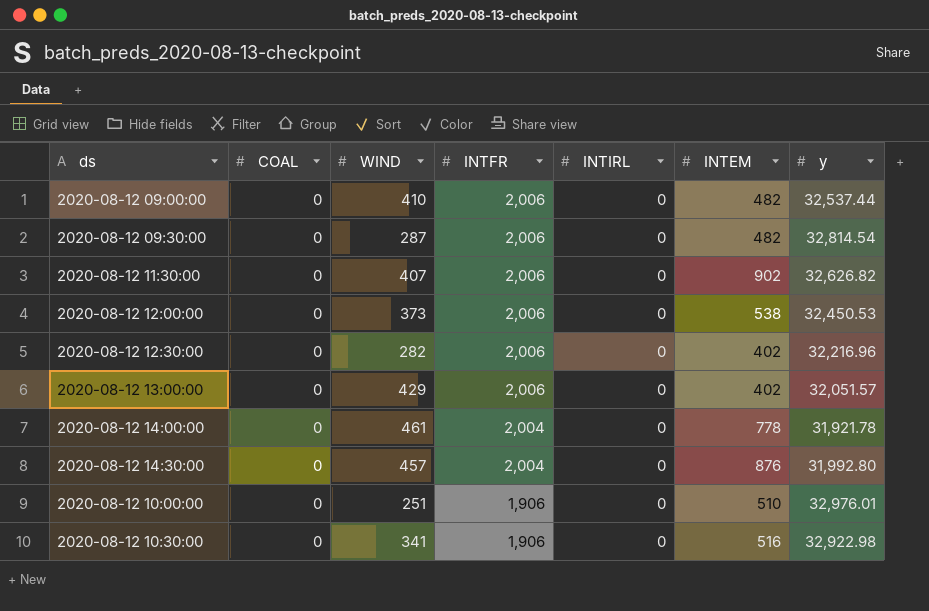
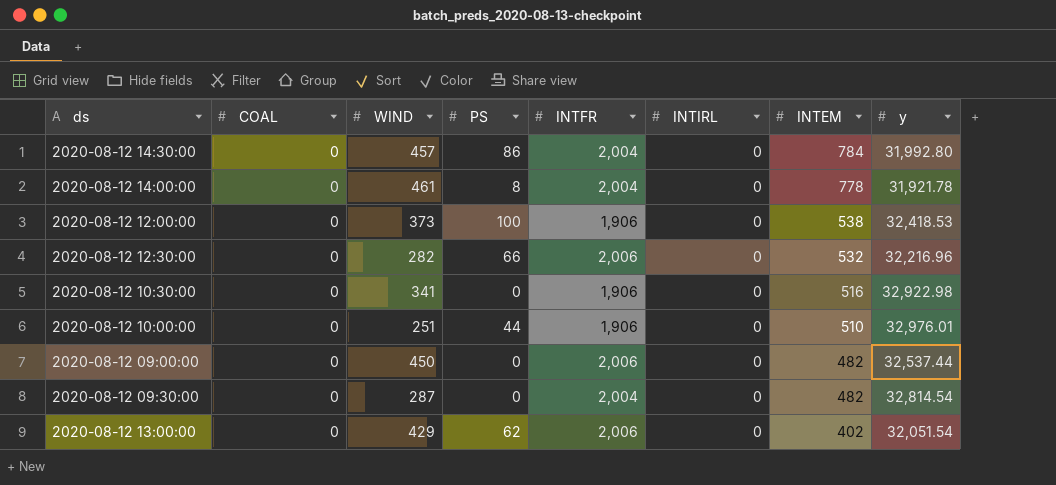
row order: INTFR descending -> INTEM descending
column PS | position: none -> 4
row 2020-08-12 11:30:00: 0 | 407 | 2,006 | 0 | 902 | 32,626.82 -> none
2020-08-12 14:30:00 | INTEM: 876 -> 784
2020-08-12 12:00:00 | INTFR: 2,006 -> 1,906
2020-08-12 12:00:00 | y: 32,450.53 -> 32,418.53
2020-08-12 12:30:00 | INTEM: 402 -> 532
2020-08-12 09:00:00 | WIND: 410 -> 450
2020-08-12 09:30:00 | INTFR: 2,006 -> 2,004
2020-08-12 13:00:00 | y: 32,051.57 -> 32,051.54

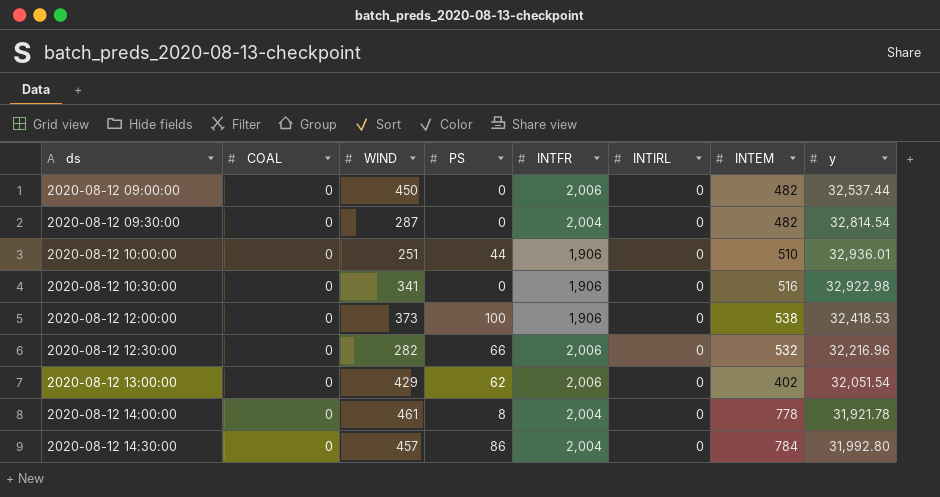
row order: INTEM descending -> ds ascending
2020-08-12 10:00:00 | y: 32,976.01 -> 32,936.01

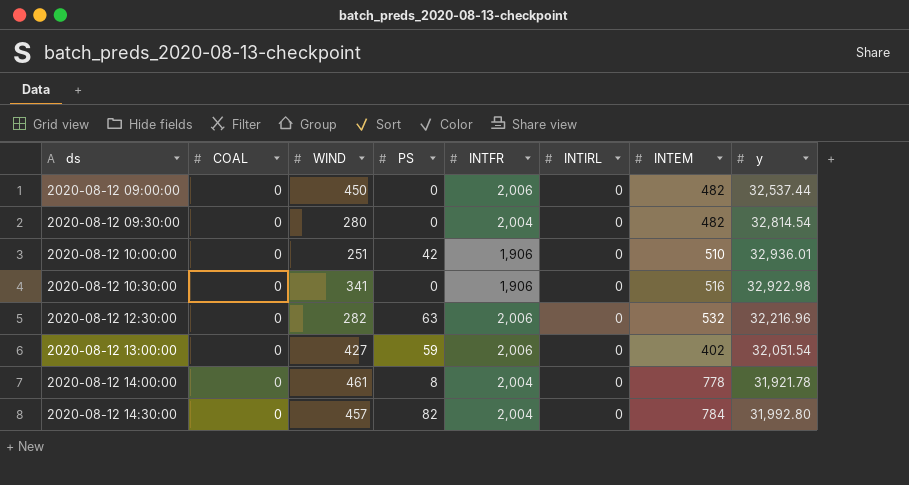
row 2020-08-12 12:00:00: 0 | 373 | 100 | 1,906 | 0 | 538 | 32,418.53 -> none
2020-08-12 09:30:00 | WIND: 287 -> 280
2020-08-12 10:00:00 | PS: 44 -> 42
2020-08-12 12:30:00 | PS: 66 -> 63
2020-08-12 13:00:00 | WIND: 429 -> 427
2020-08-12 13:00:00 | PS: 62 -> 59
2020-08-12 14:30:00 | PS: 86 -> 82

